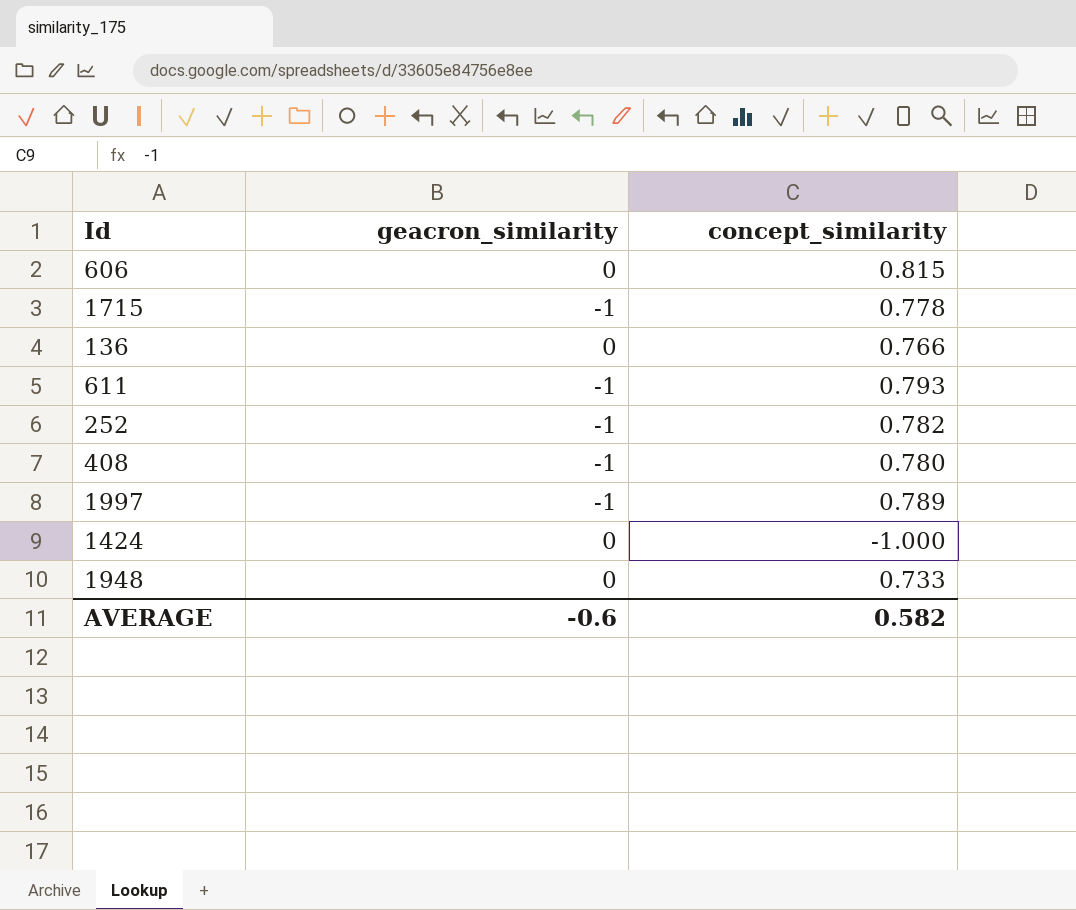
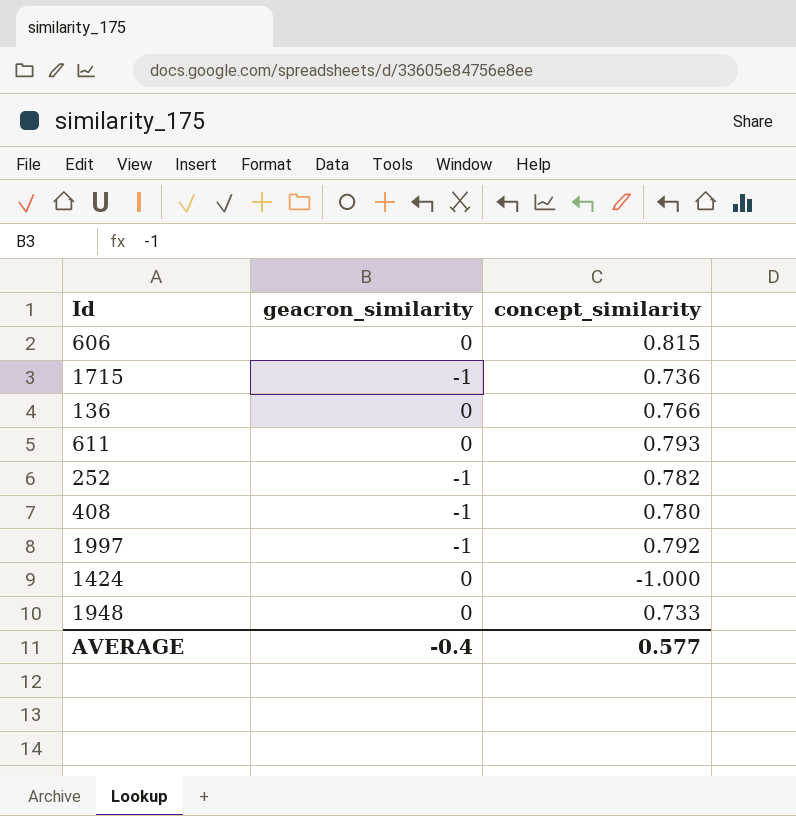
1715 | concept_similarity: 0.778 -> 0.736
611 | geacron_similarity: -1 -> 0
1997 | concept_similarity: 0.789 -> 0.792
AVERAGE | geacron_similarity: -0.6 -> -0.4
AVERAGE | concept_similarity: 0.582 -> 0.577

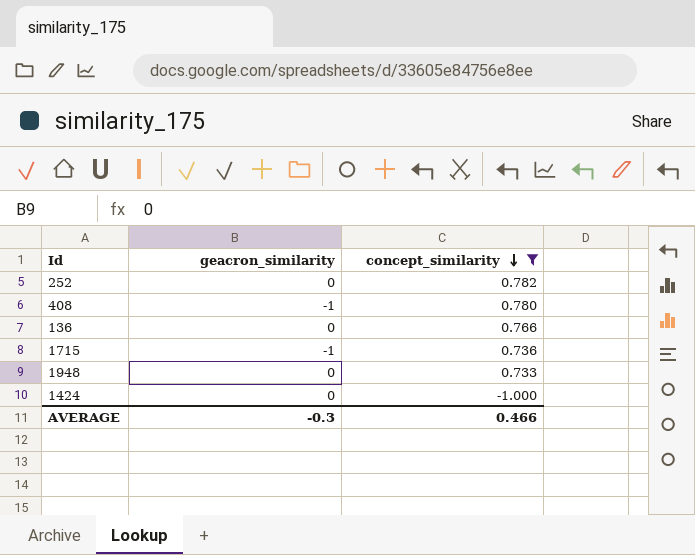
filter: none -> concept_similarity <= 0.782
row order: none -> concept_similarity descending
252 | geacron_similarity: -1 -> 0
AVERAGE | geacron_similarity: -0.4 -> -0.3
AVERAGE | concept_similarity: 0.577 -> 0.466

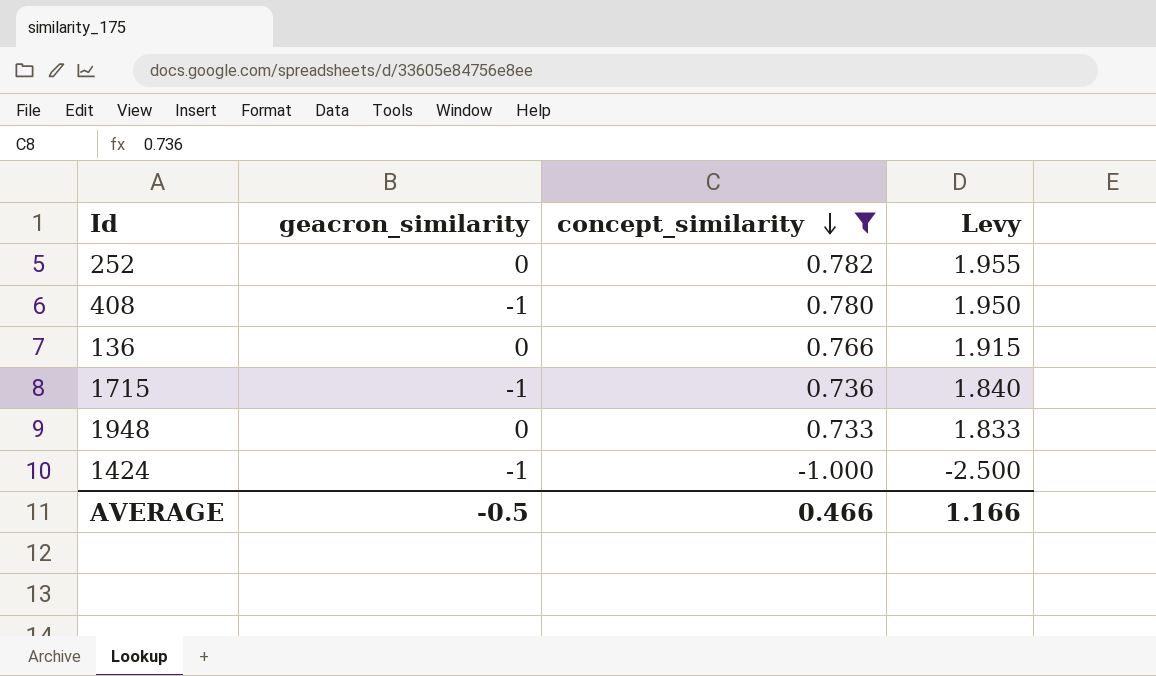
column Levy | formula: none -> [concept_similarity] * 2.5
1424 | geacron_similarity: 0 -> -1
AVERAGE | geacron_similarity: -0.3 -> -0.5

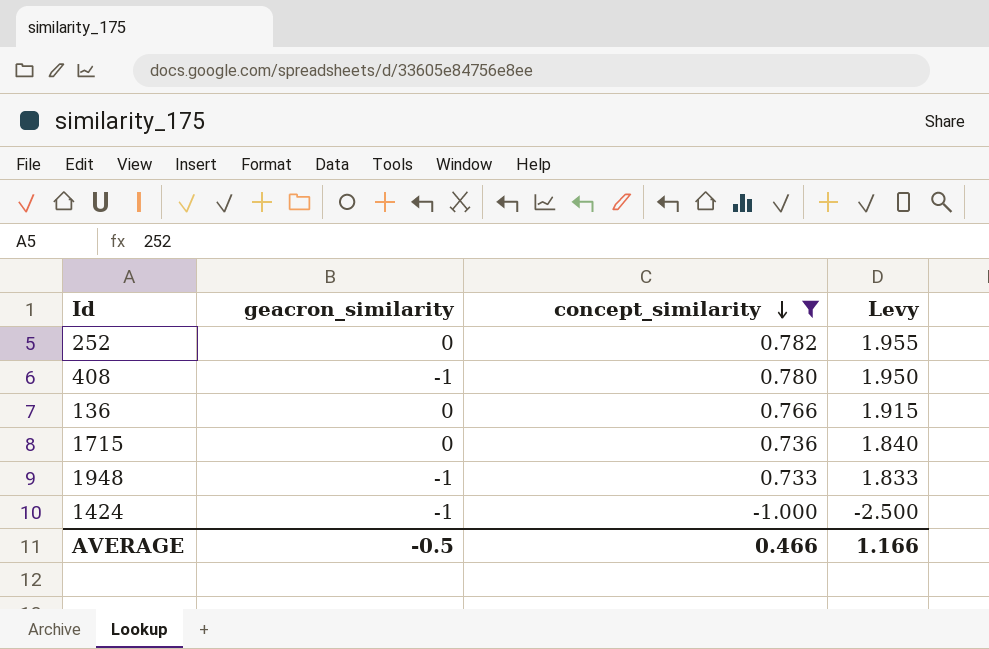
1715 | geacron_similarity: -1 -> 0
1948 | geacron_similarity: 0 -> -1

